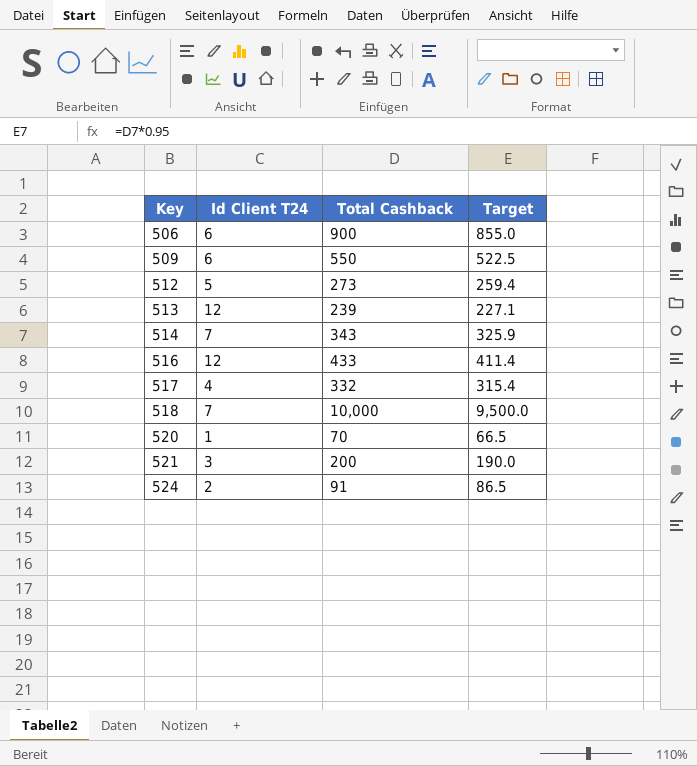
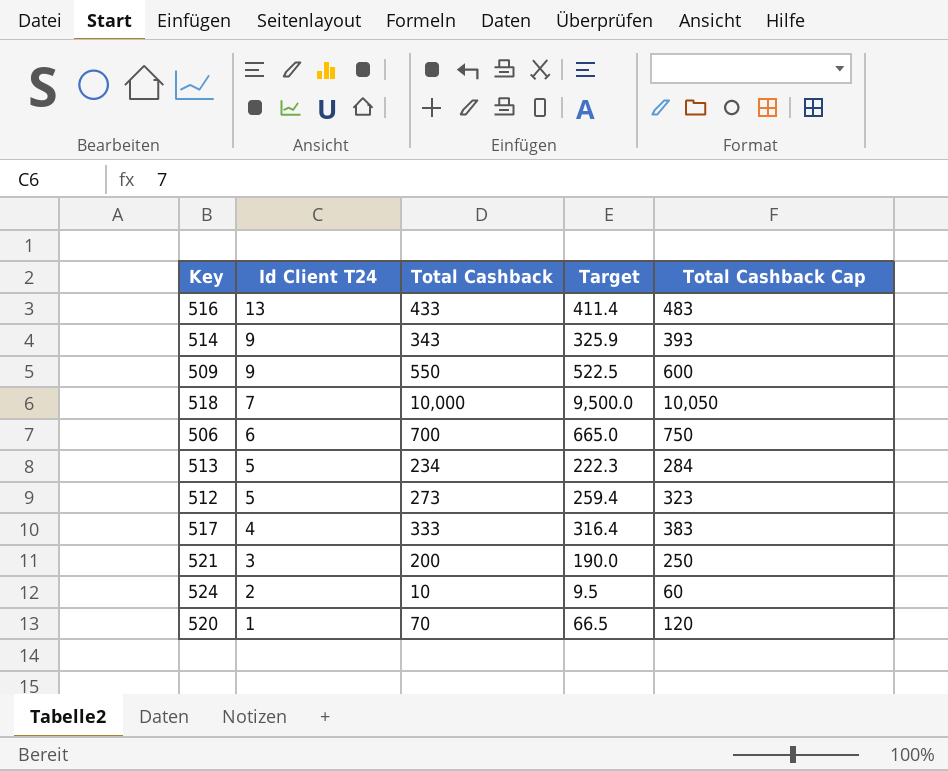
row order: Key ascending -> Id Client T24 descending
column Total Cashback Cap | formula: none -> [Total Cashback] + 50
516 | Id Client T24: 12 -> 13
514 | Id Client T24: 7 -> 9
509 | Id Client T24: 6 -> 9
506 | Total Cashback: 900 -> 700
506 | Target: 855.0 -> 665.0
513 | Id Client T24: 12 -> 5
513 | Total Cashback: 239 -> 234
513 | Target: 227.1 -> 222.3
517 | Total Cashback: 332 -> 333
517 | Target: 315.4 -> 316.4
524 | Total Cashback: 91 -> 10
524 | Target: 86.5 -> 9.5

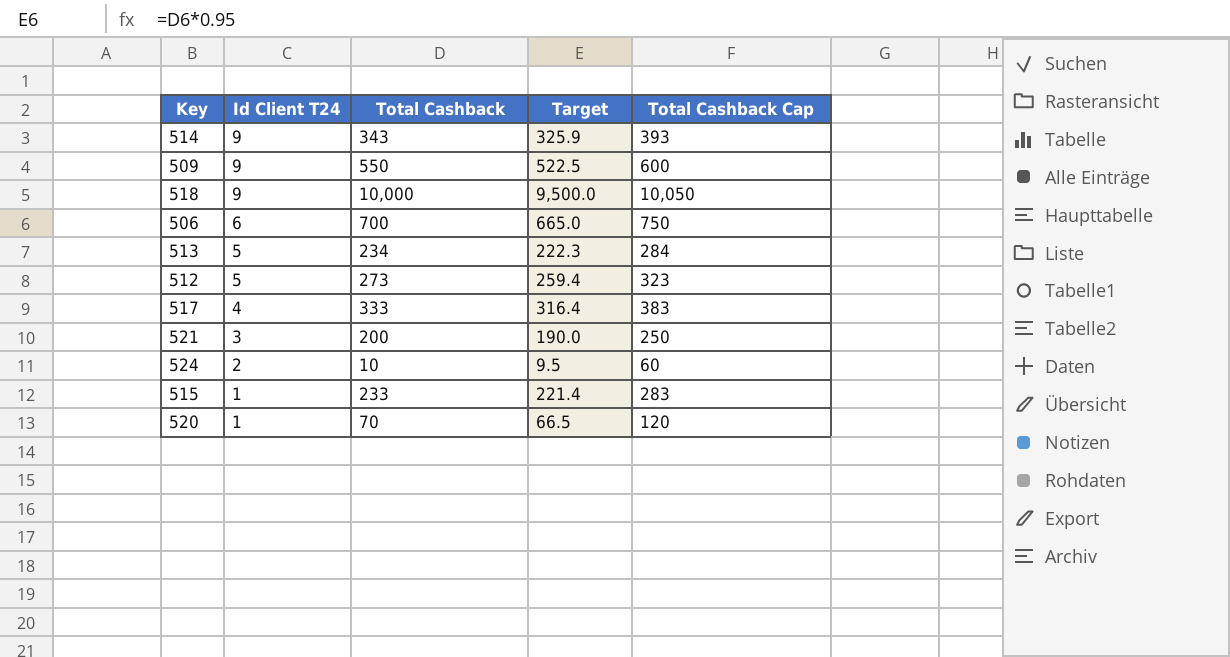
row 516: 13 | 433 | 411.4 | 483 -> none
518 | Id Client T24: 7 -> 9
row 515: none -> 1 | 233 | 221.4 | 283

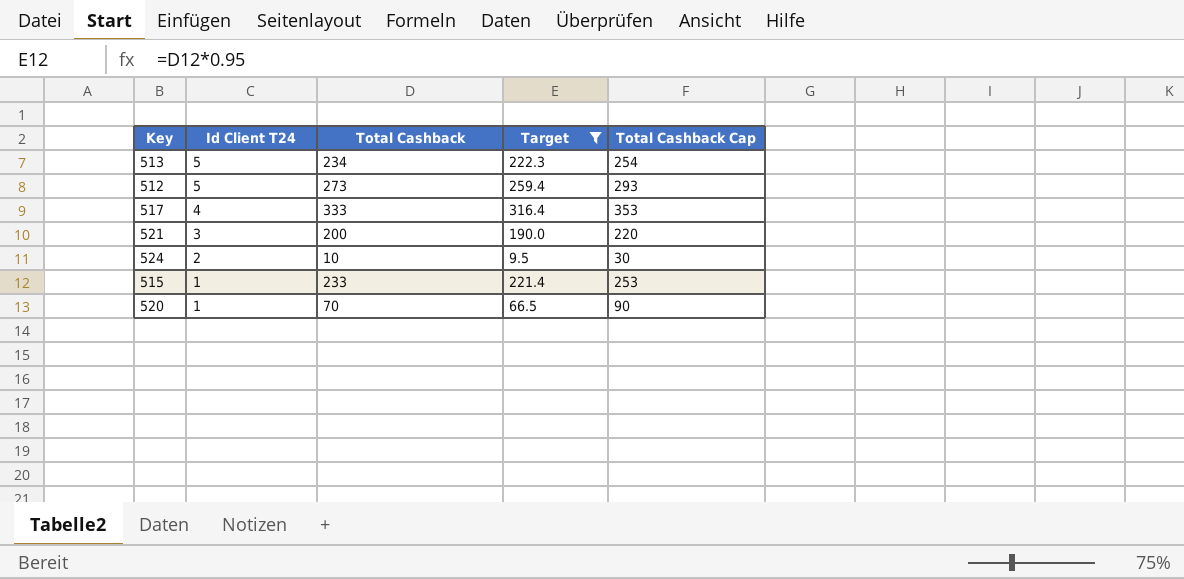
filter: none -> Target <= 316.4
column Total Cashback Cap | formula: [Total Cashback] + 50 -> [Total Cashback] + 20

